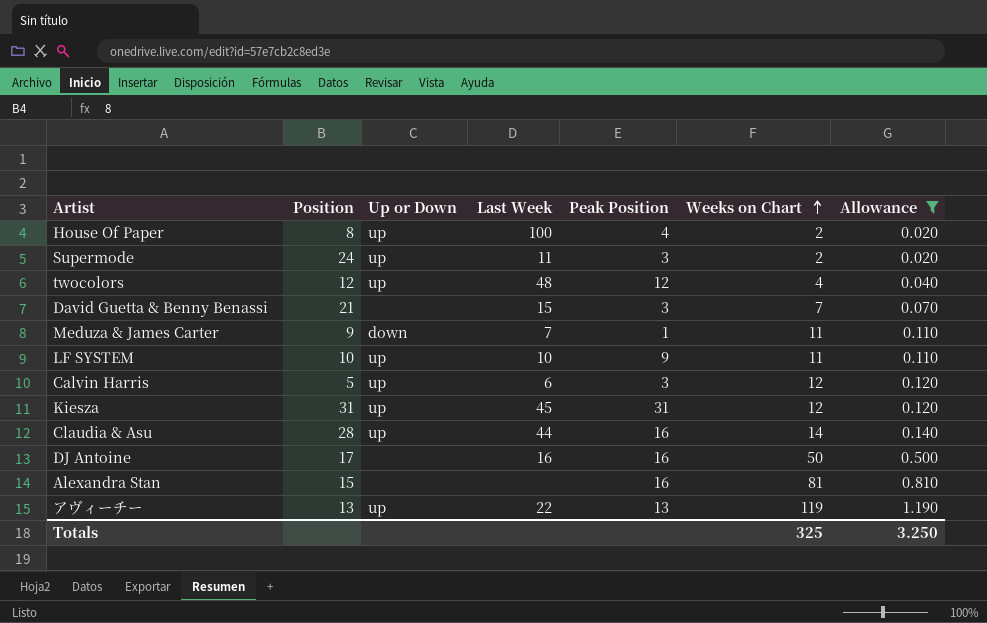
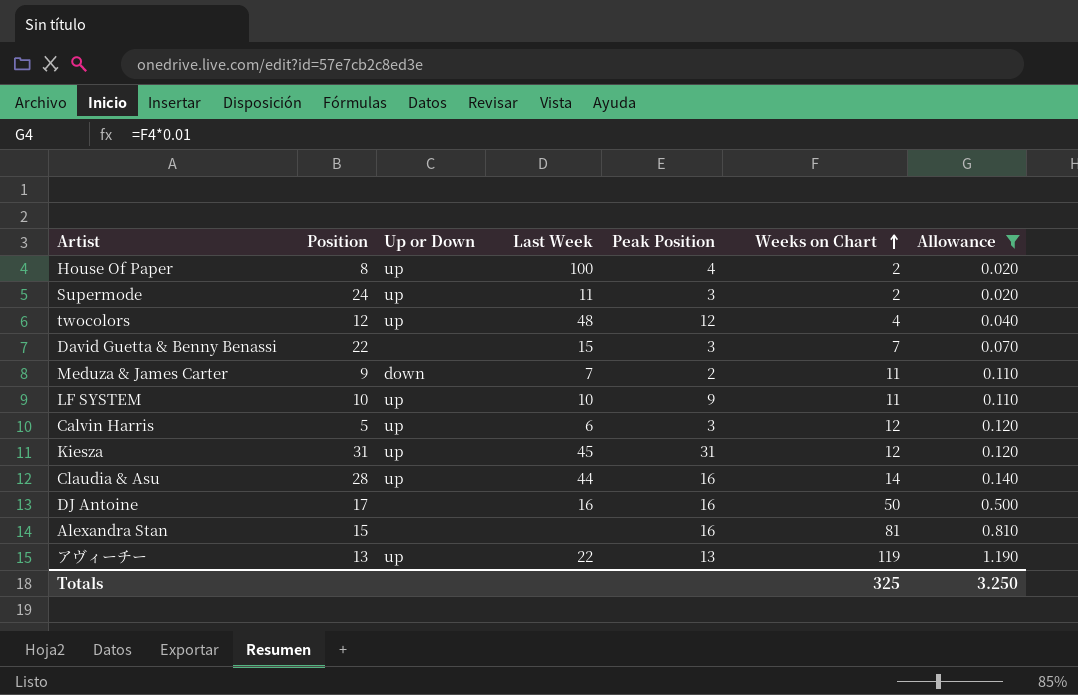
David Guetta & Benny Benassi | Position: 21 -> 22
Meduza & James Carter | Peak Position: 1 -> 2

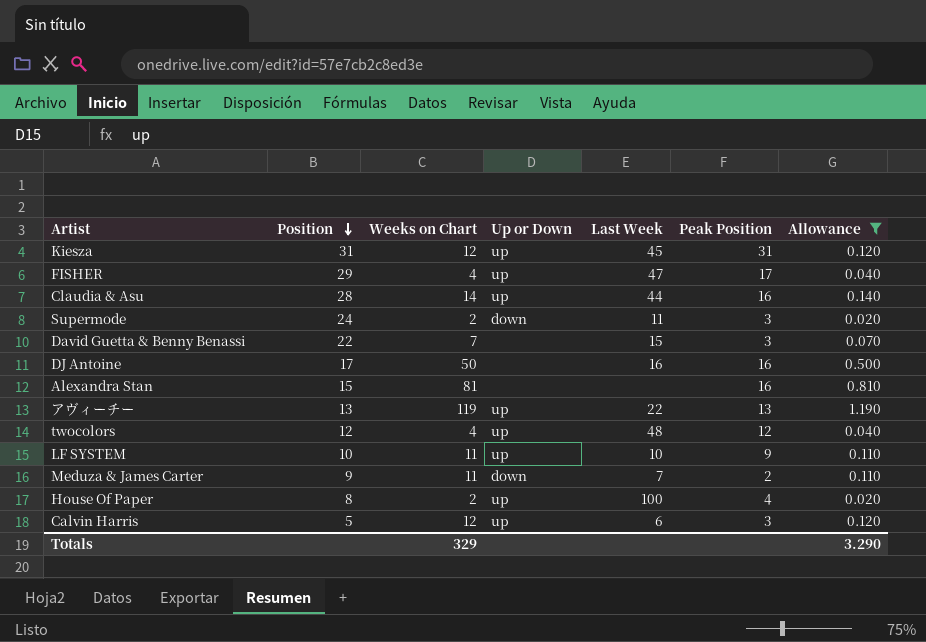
row order: Weeks on Chart ascending -> Position descending
column Weeks on Chart | position: 6 -> 3
row FISHER: none -> 29 | 4 | up | 47 | 17 | 0.040
Supermode | Up or Down: up -> down
Totals | Weeks on Chart: 325 -> 329
Totals | Allowance: 3.250 -> 3.290

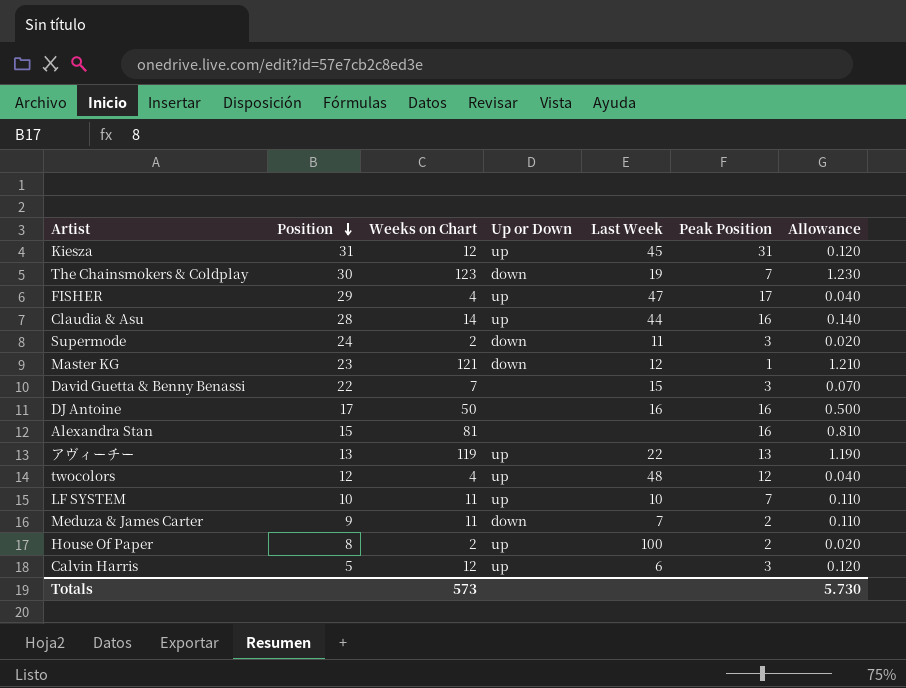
filter: Allowance <= 1.190 -> none
LF SYSTEM | Peak Position: 9 -> 7
House Of Paper | Peak Position: 4 -> 2
Totals | Weeks on Chart: 329 -> 573
Totals | Allowance: 3.290 -> 5.730

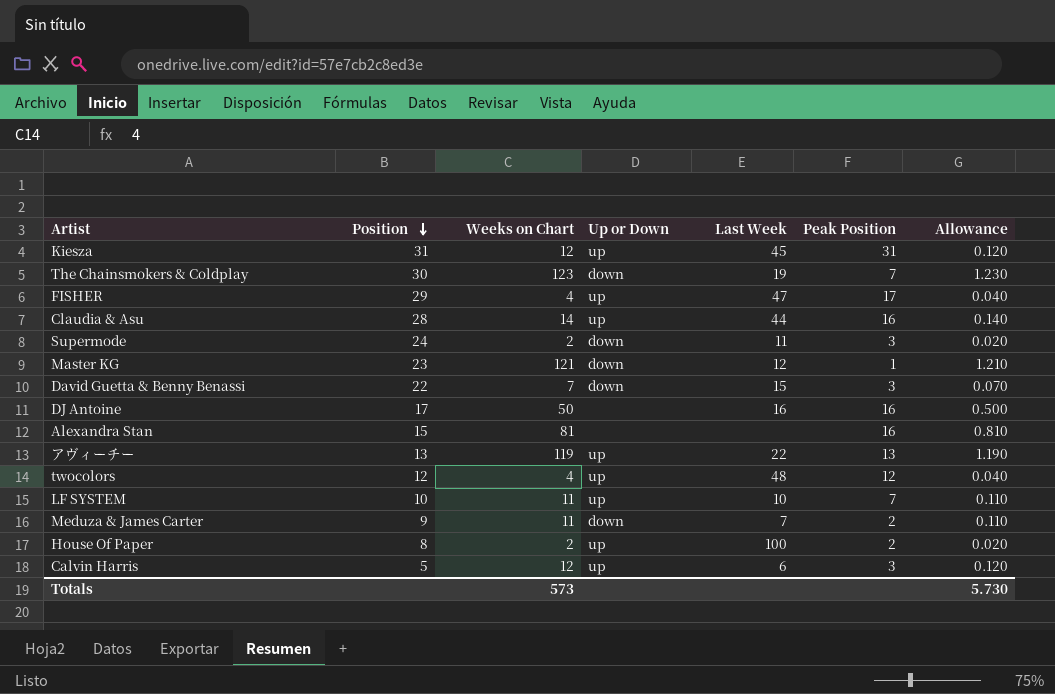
David Guetta & Benny Benassi | Up or Down: none -> down

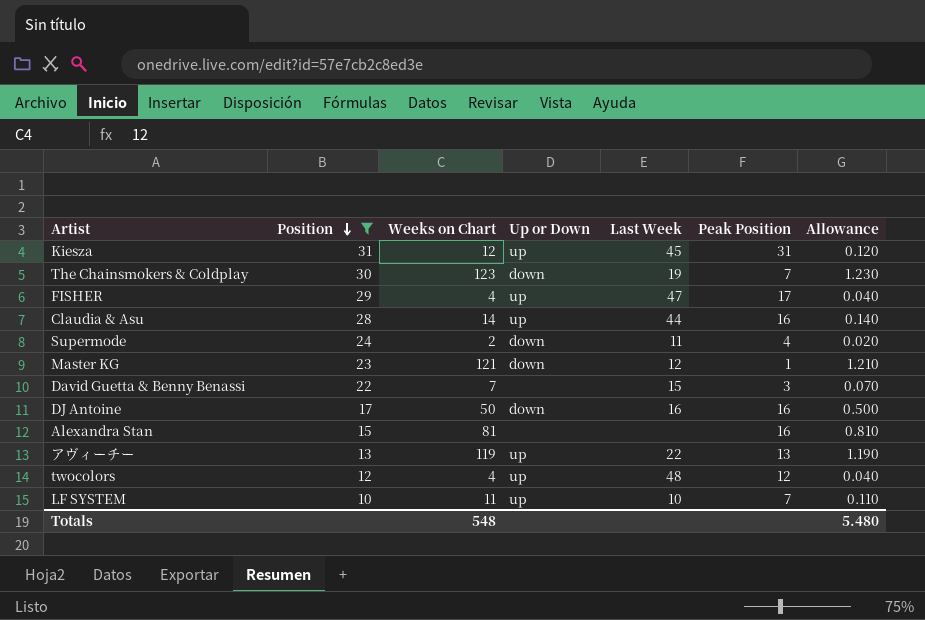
filter: none -> Position >= 10
Supermode | Peak Position: 3 -> 4
David Guetta & Benny Benassi | Up or Down: down -> none
DJ Antoine | Up or Down: none -> down
Totals | Weeks on Chart: 573 -> 548
Totals | Allowance: 5.730 -> 5.480

